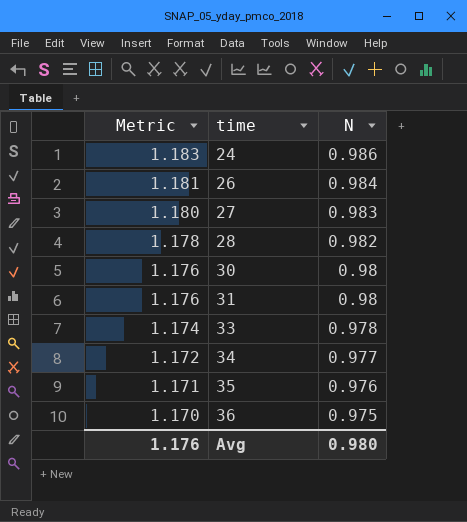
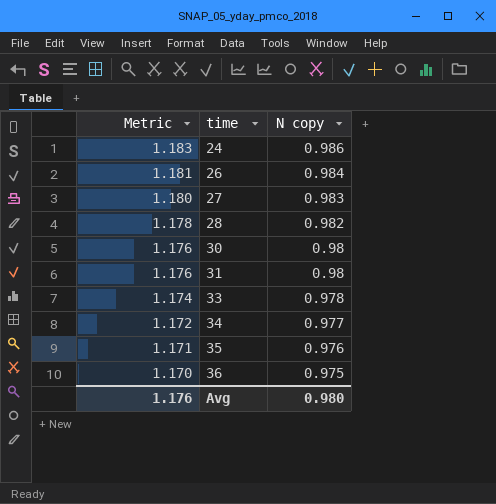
column name: N -> N copy

